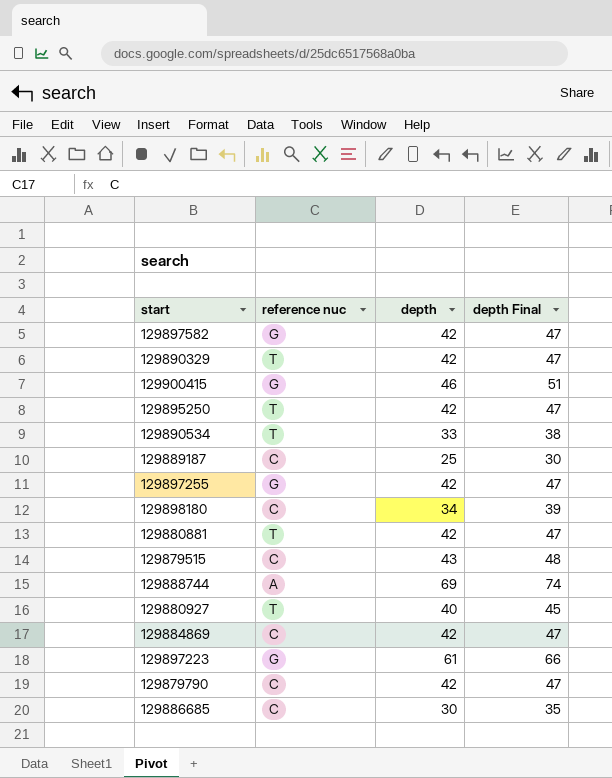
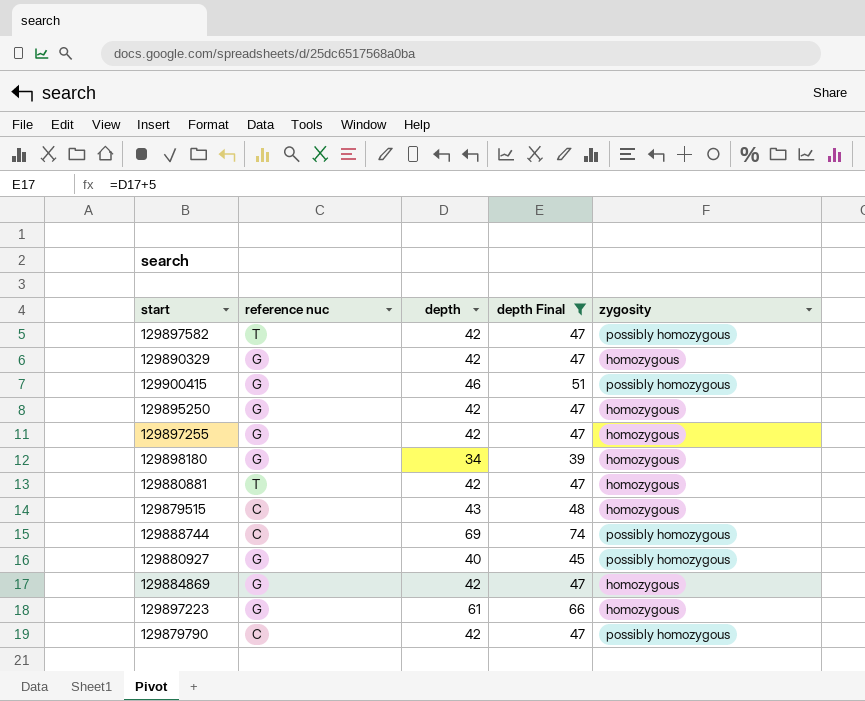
filter: none -> depth Final >= 39
column zygosity | position: none -> 5
129897582 | reference nuc: G -> T
129890329 | reference nuc: T -> G
129895250 | reference nuc: T -> G
129898180 | reference nuc: C -> G
129888744 | reference nuc: A -> C
129880927 | reference nuc: T -> G
129884869 | reference nuc: C -> G

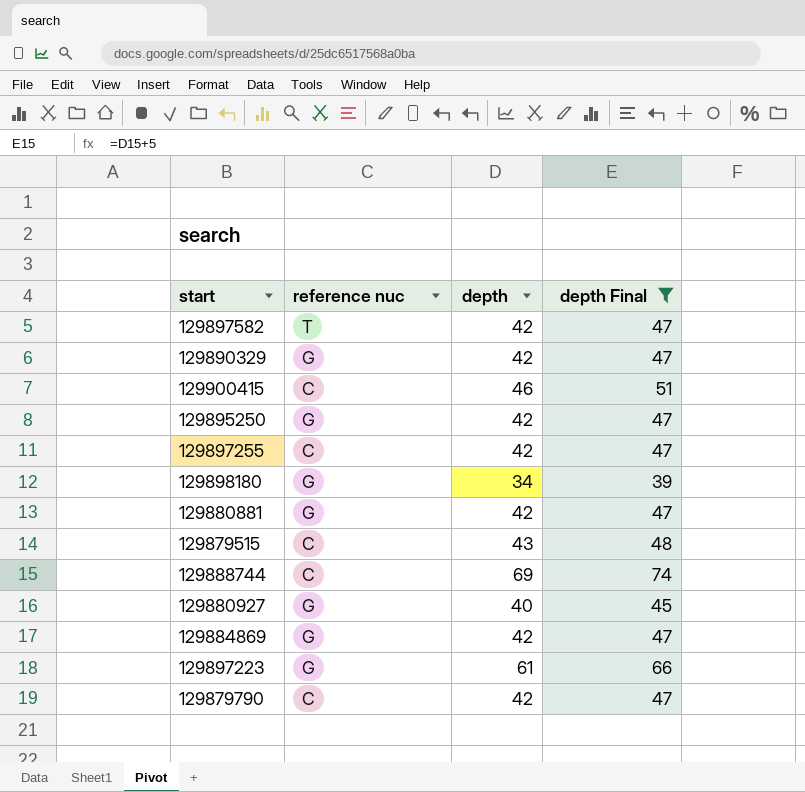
column zygosity | position: 5 -> none
129900415 | reference nuc: G -> C
129897255 | reference nuc: G -> C
129880881 | reference nuc: T -> G

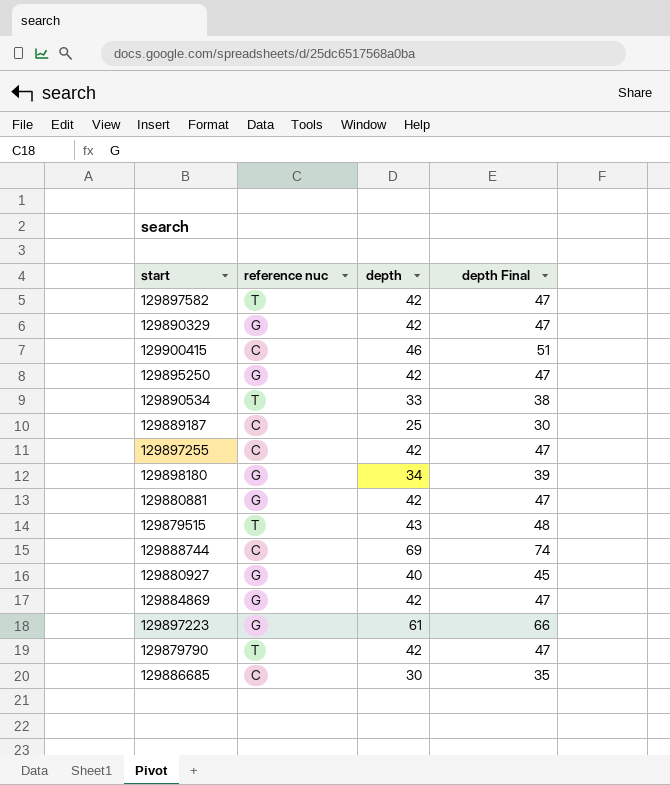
filter: depth Final >= 39 -> none
129879515 | reference nuc: C -> T
129879790 | reference nuc: C -> T

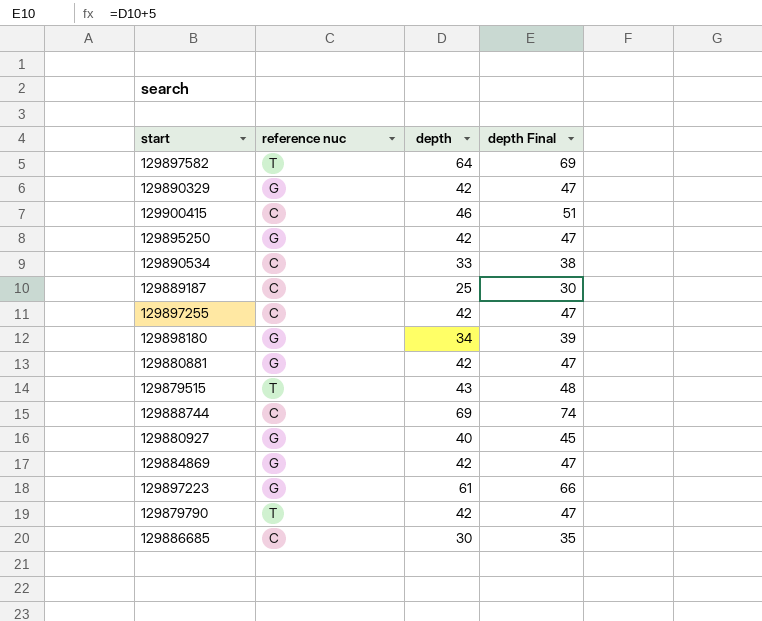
129897582 | depth: 42 -> 64
129897582 | depth Final: 47 -> 69
129890534 | reference nuc: T -> C

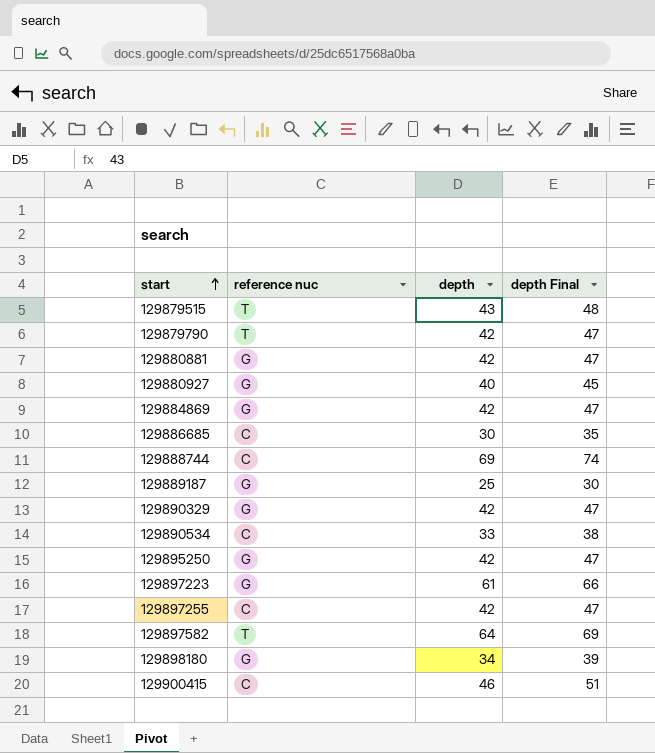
row order: none -> start ascending
129889187 | reference nuc: C -> G

